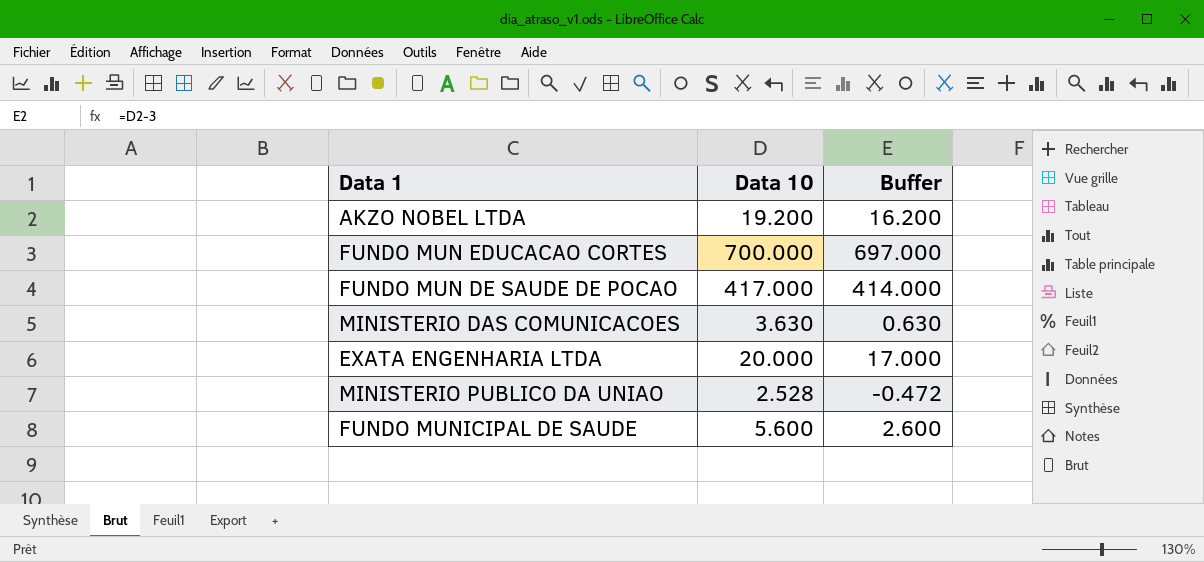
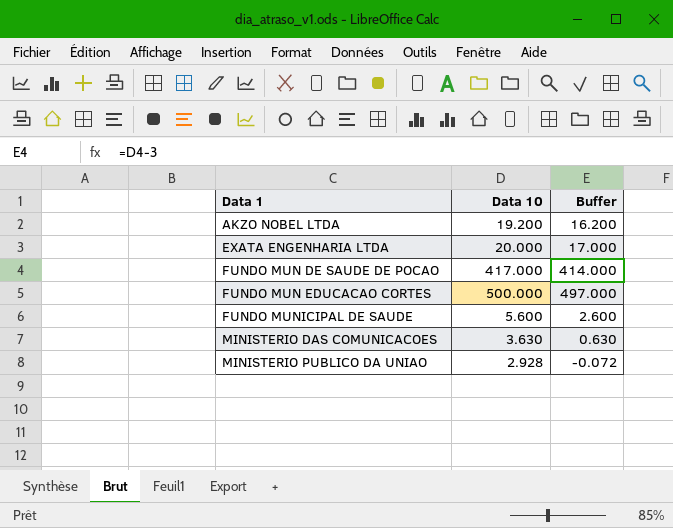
row order: none -> Data 1 ascending
FUNDO MUN EDUCACAO CORTES | Data 10: 700.000 -> 500.000
FUNDO MUN EDUCACAO CORTES | Buffer: 697.000 -> 497.000
MINISTERIO PUBLICO DA UNIAO | Data 10: 2.528 -> 2.928
MINISTERIO PUBLICO DA UNIAO | Buffer: -0.472 -> -0.072

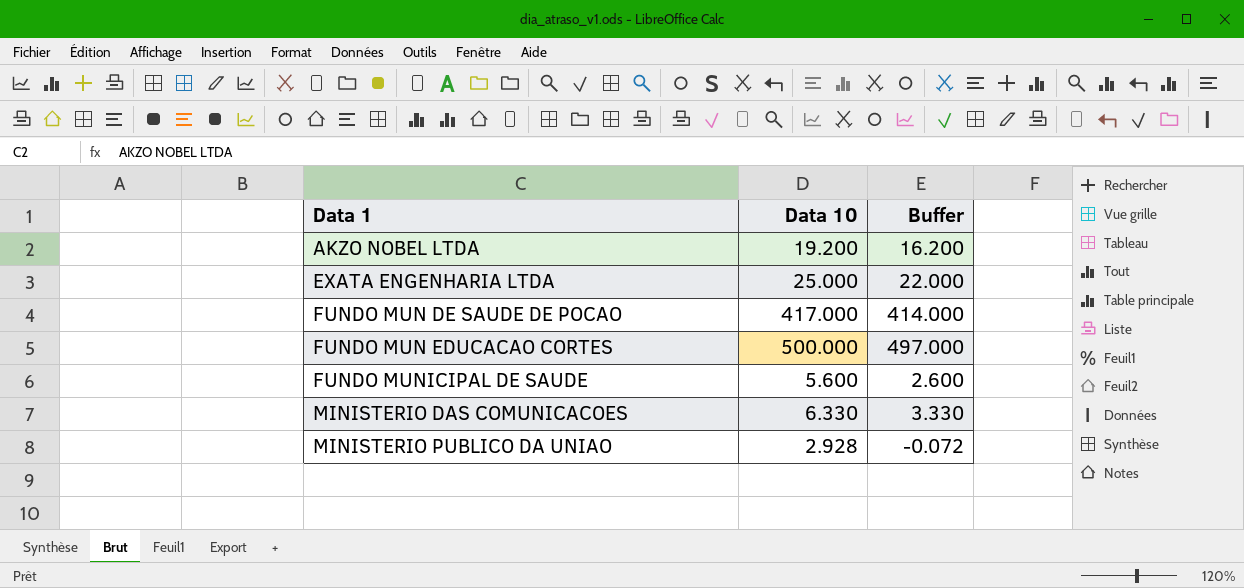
EXATA ENGENHARIA LTDA | Data 10: 20.000 -> 25.000
EXATA ENGENHARIA LTDA | Buffer: 17.000 -> 22.000
MINISTERIO DAS COMUNICACOES | Data 10: 3.630 -> 6.330
MINISTERIO DAS COMUNICACOES | Buffer: 0.630 -> 3.330

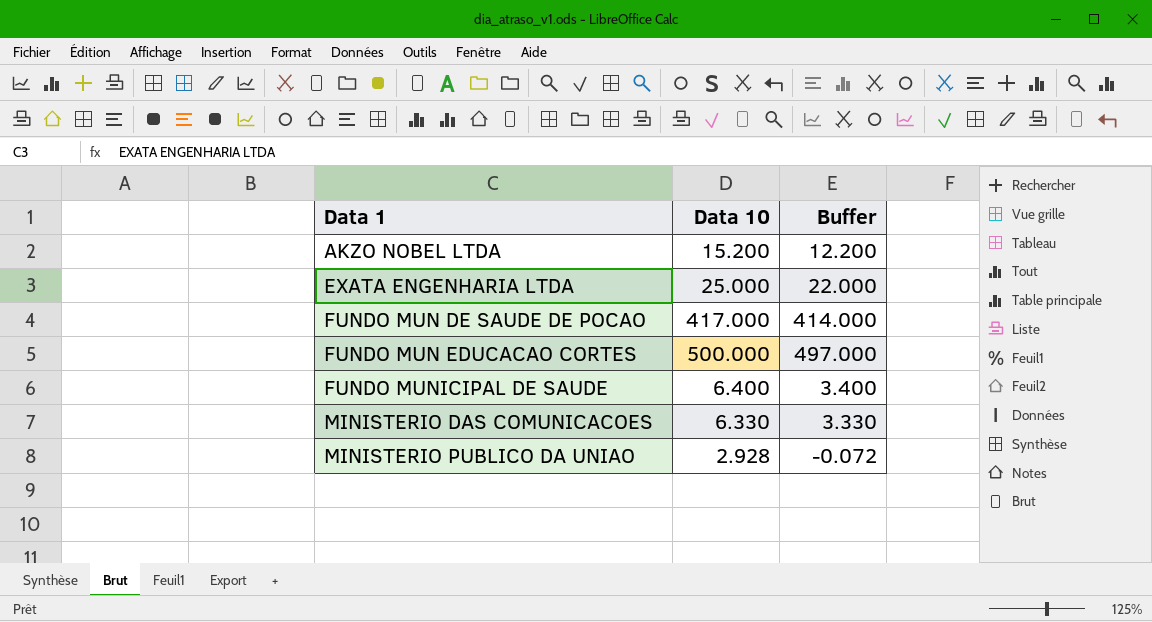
AKZO NOBEL LTDA | Data 10: 19.200 -> 15.200
AKZO NOBEL LTDA | Buffer: 16.200 -> 12.200
FUNDO MUNICIPAL DE SAUDE | Data 10: 5.600 -> 6.400
FUNDO MUNICIPAL DE SAUDE | Buffer: 2.600 -> 3.400

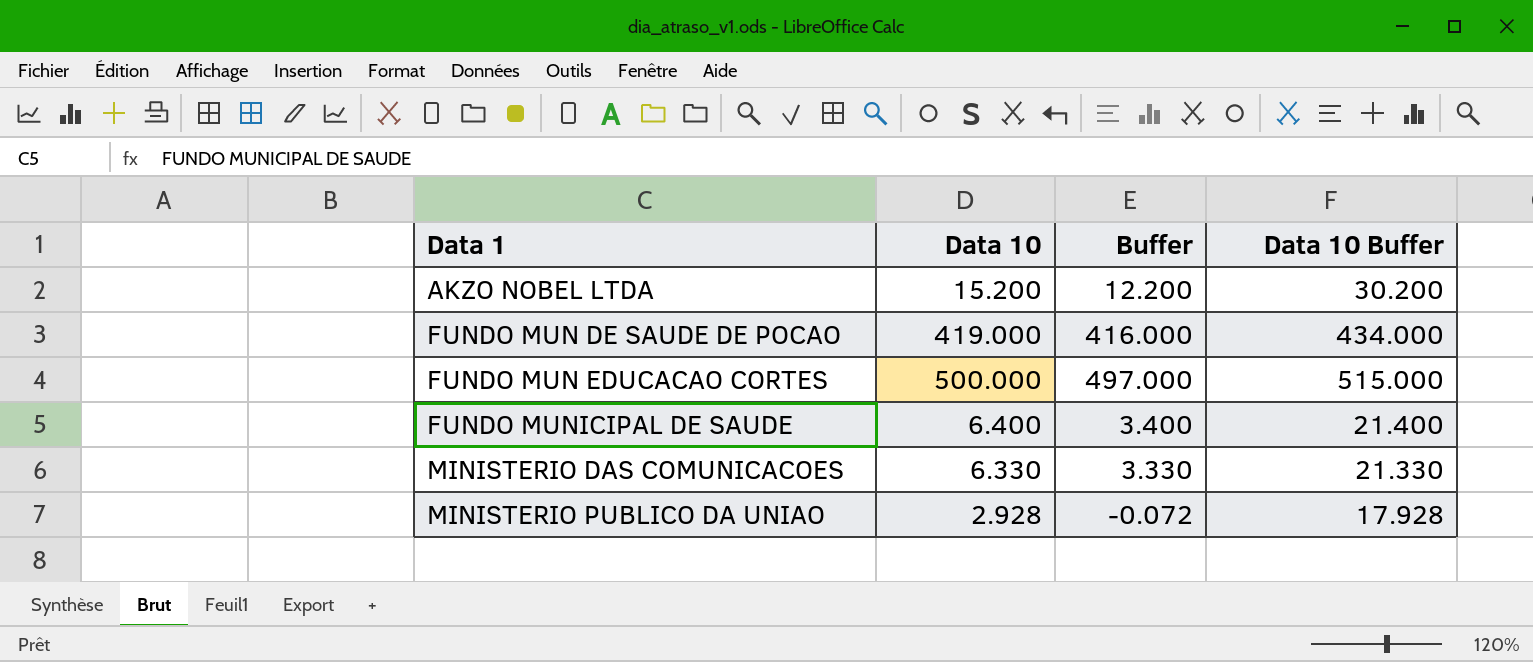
column Data 10 Buffer | formula: none -> [Data 10] + 15
row EXATA ENGENHARIA LTDA: 25.000 | 22.000 -> none
FUNDO MUN DE SAUDE DE POCAO | Data 10: 417.000 -> 419.000
FUNDO MUN DE SAUDE DE POCAO | Buffer: 414.000 -> 416.000

